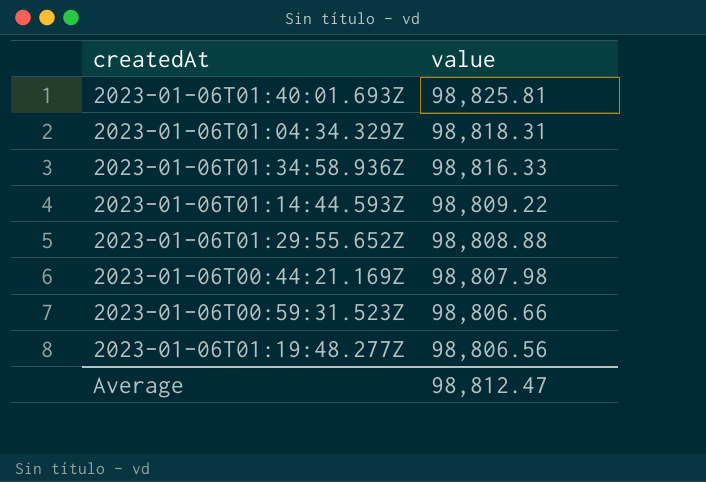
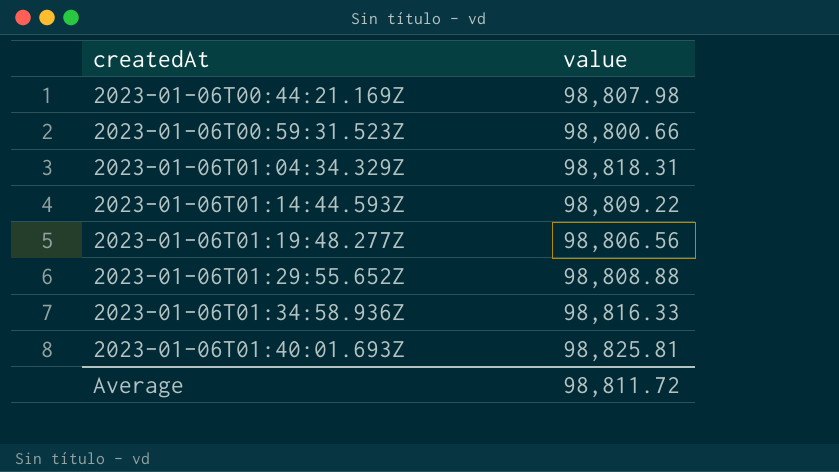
row order: value descending -> createdAt ascending
2023-01-06T00:59:31.523Z | value: 98,806.66 -> 98,800.66
Average | value: 98,812.47 -> 98,811.72

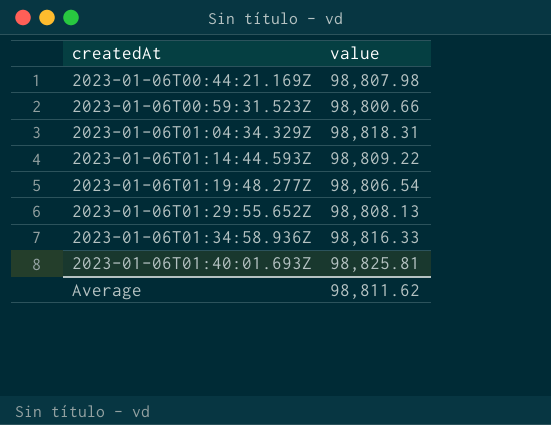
2023-01-06T01:19:48.277Z | value: 98,806.56 -> 98,806.54
2023-01-06T01:29:55.652Z | value: 98,808.88 -> 98,808.13
Average | value: 98,811.72 -> 98,811.62

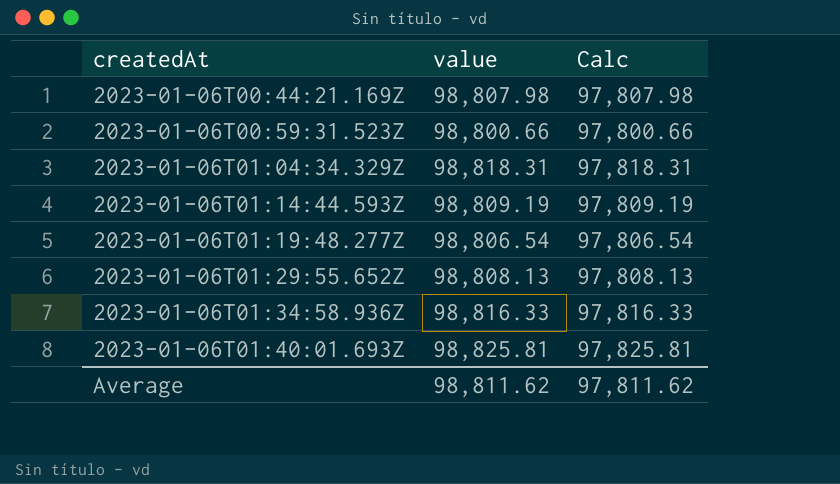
column Calc | formula: none -> [value] - 1000
2023-01-06T01:14:44.593Z | value: 98,809.22 -> 98,809.19

